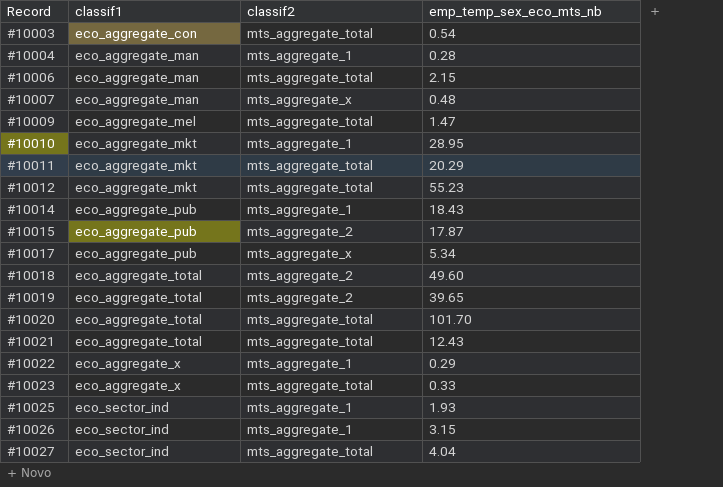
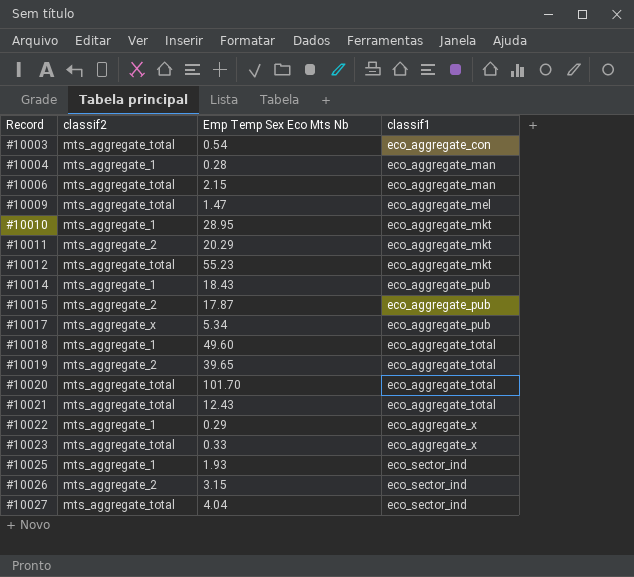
column name: emp_temp_sex_eco_mts_nb -> Emp Temp Sex Eco Mts Nb
column classif1 | position: 2 -> 4
row #10007: eco_aggregate_man | mts_aggregate_x | 0.48 -> none
#10011 | classif2: mts_aggregate_total -> mts_aggregate_2
#10018 | classif2: mts_aggregate_2 -> mts_aggregate_1
#10026 | classif2: mts_aggregate_1 -> mts_aggregate_2

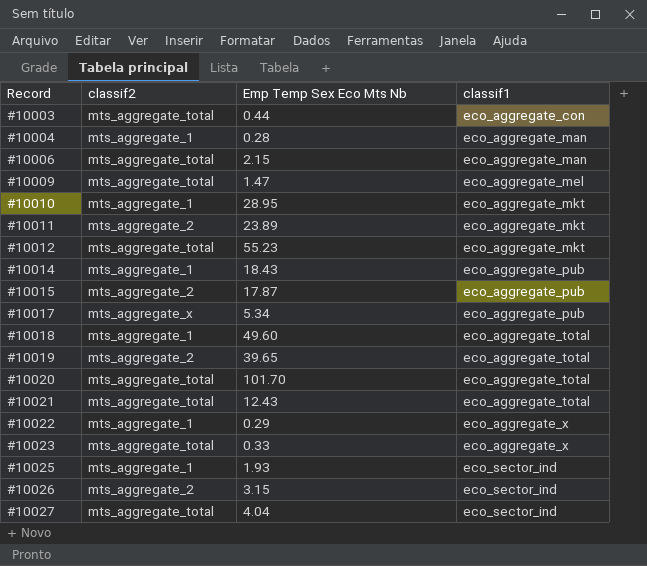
#10003 | Emp Temp Sex Eco Mts Nb: 0.54 -> 0.44
#10011 | Emp Temp Sex Eco Mts Nb: 20.29 -> 23.89

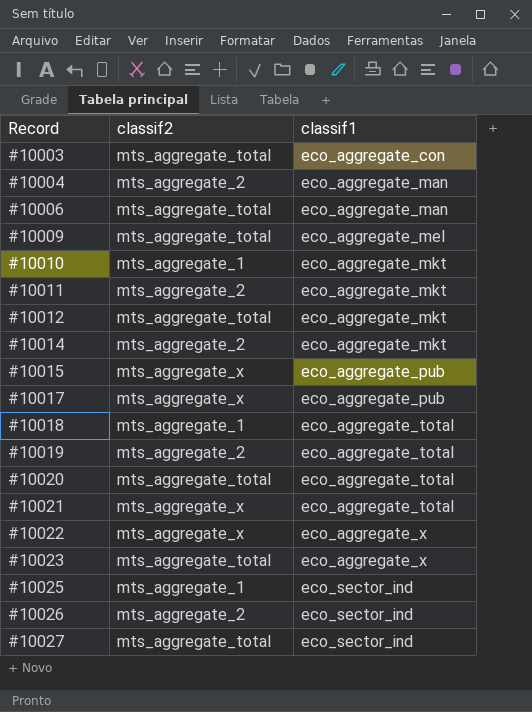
column Emp Temp Sex Eco Mts Nb | position: 3 -> none
#10004 | classif2: mts_aggregate_1 -> mts_aggregate_2
#10014 | classif2: mts_aggregate_1 -> mts_aggregate_2
#10014 | classif1: eco_aggregate_pub -> eco_aggregate_mkt
#10015 | classif2: mts_aggregate_2 -> mts_aggregate_x
#10021 | classif2: mts_aggregate_total -> mts_aggregate_x
#10022 | classif2: mts_aggregate_1 -> mts_aggregate_x

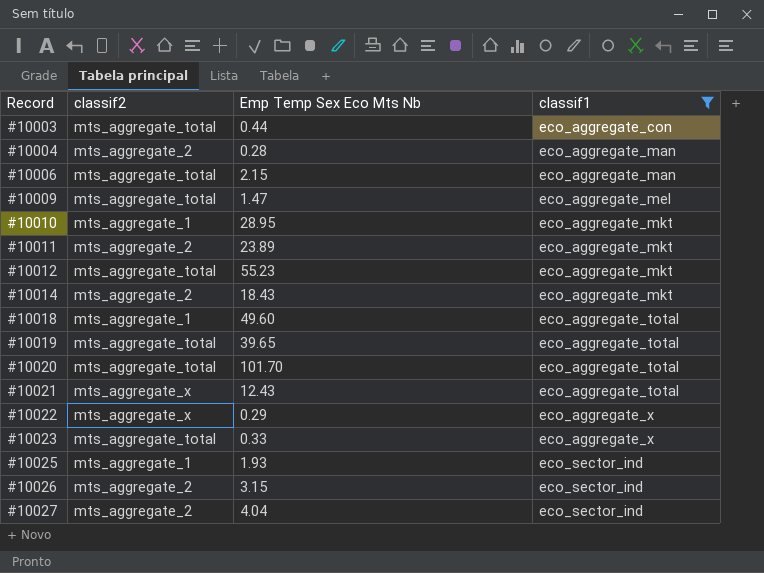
filter: none -> classif1 != eco_aggregate_pub
column Emp Temp Sex Eco Mts Nb | position: none -> 3
#10019 | classif2: mts_aggregate_2 -> mts_aggregate_total
#10027 | classif2: mts_aggregate_total -> mts_aggregate_2

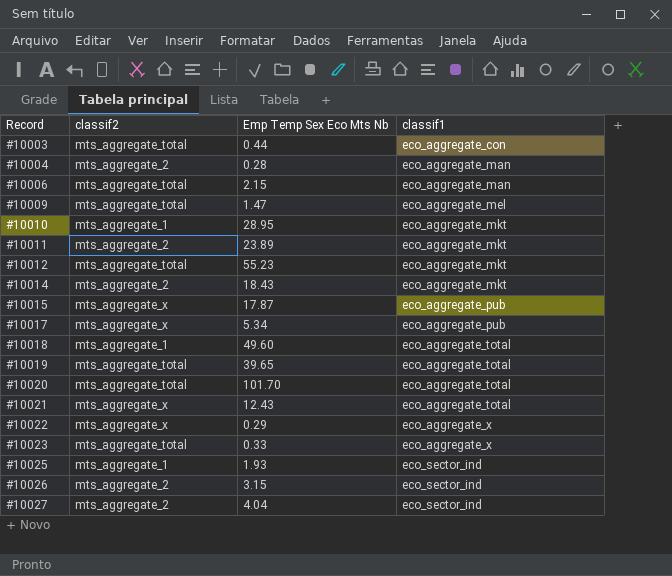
filter: classif1 != eco_aggregate_pub -> none

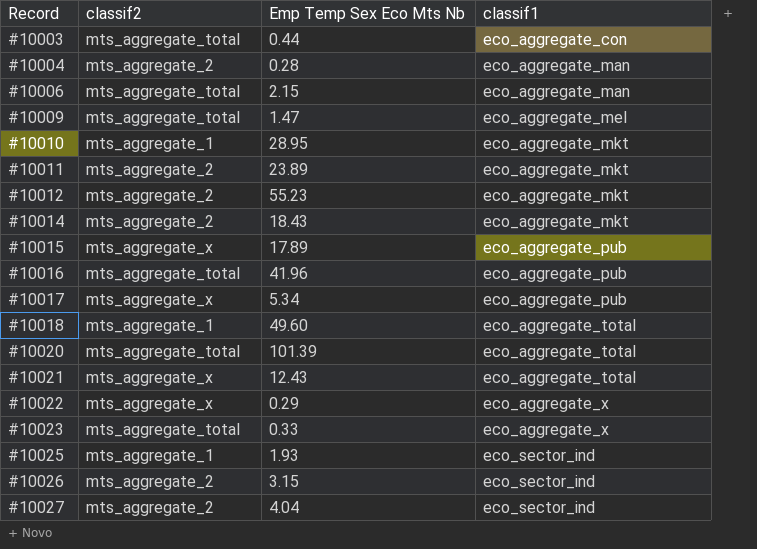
row #10019: mts_aggregate_total | 39.65 | eco_aggregate_total -> none
#10012 | classif2: mts_aggregate_total -> mts_aggregate_2
#10015 | Emp Temp Sex Eco Mts Nb: 17.87 -> 17.89
row #10016: none -> mts_aggregate_total | 41.96 | eco_aggregate_pub
#10020 | Emp Temp Sex Eco Mts Nb: 101.70 -> 101.39

